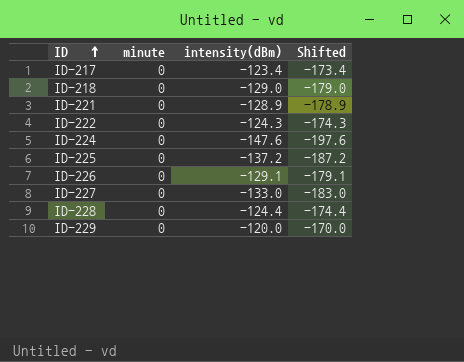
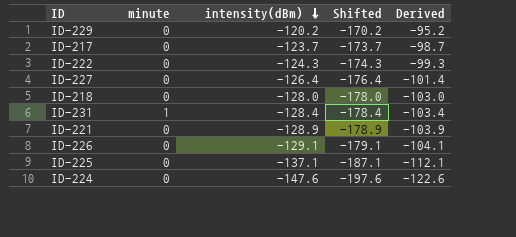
row order: ID ascending -> intensity(dBm) descending
column Derived | formula: none -> [intensity(dBm)] + 25
row ID-228: 0 | -124.4 | -174.4 -> none
ID-229 | intensity(dBm): -120.0 -> -120.2
ID-229 | Shifted: -170.0 -> -170.2
ID-217 | intensity(dBm): -123.4 -> -123.7
ID-217 | Shifted: -173.4 -> -173.7
ID-227 | intensity(dBm): -133.0 -> -126.4
ID-227 | Shifted: -183.0 -> -176.4
ID-218 | intensity(dBm): -129.0 -> -128.0
ID-218 | Shifted: -179.0 -> -178.0
row ID-231: none -> 1 | -128.4 | -178.4 | -103.4
ID-225 | intensity(dBm): -137.2 -> -137.1
ID-225 | Shifted: -187.2 -> -187.1

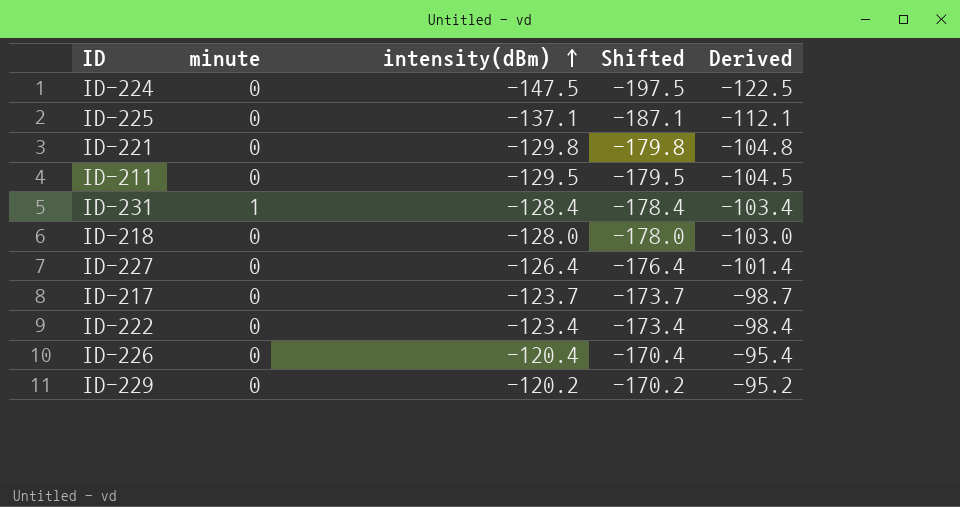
row order: intensity(dBm) descending -> intensity(dBm) ascending
ID-224 | intensity(dBm): -147.6 -> -147.5
ID-224 | Shifted: -197.6 -> -197.5
ID-224 | Derived: -122.6 -> -122.5
ID-221 | intensity(dBm): -128.9 -> -129.8
ID-221 | Shifted: -178.9 -> -179.8
ID-221 | Derived: -103.9 -> -104.8
row ID-211: none -> 0 | -129.5 | -179.5 | -104.5
ID-222 | intensity(dBm): -124.3 -> -123.4
ID-222 | Shifted: -174.3 -> -173.4
ID-222 | Derived: -99.3 -> -98.4
ID-226 | intensity(dBm): -129.1 -> -120.4
ID-226 | Shifted: -179.1 -> -170.4
ID-226 | Derived: -104.1 -> -95.4

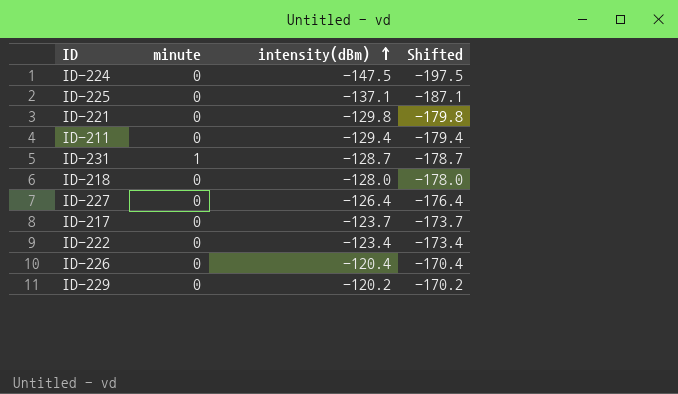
column Derived | formula: [intensity(dBm)] + 25 -> none
ID-211 | intensity(dBm): -129.5 -> -129.4
ID-211 | Shifted: -179.5 -> -179.4
ID-231 | intensity(dBm): -128.4 -> -128.7
ID-231 | Shifted: -178.4 -> -178.7

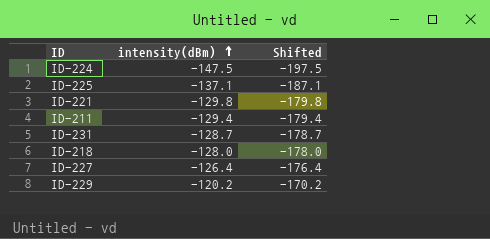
column minute | position: 2 -> none
row ID-217: 0 | -123.7 | -173.7 -> none
row ID-222: 0 | -123.4 | -173.4 -> none
row ID-226: 0 | -120.4 | -170.4 -> none

